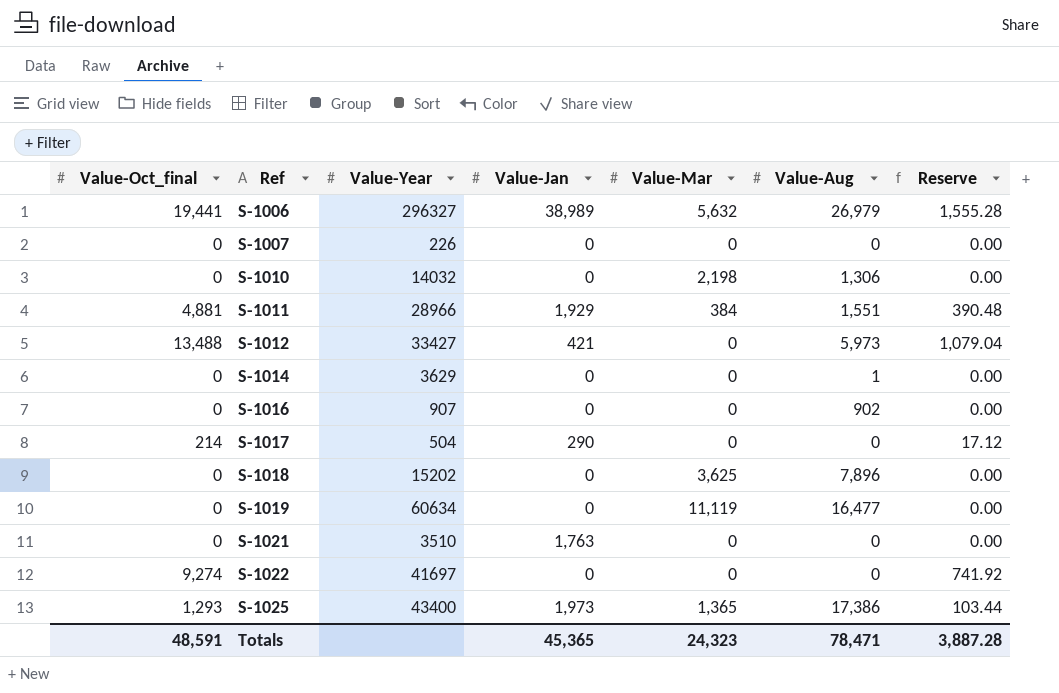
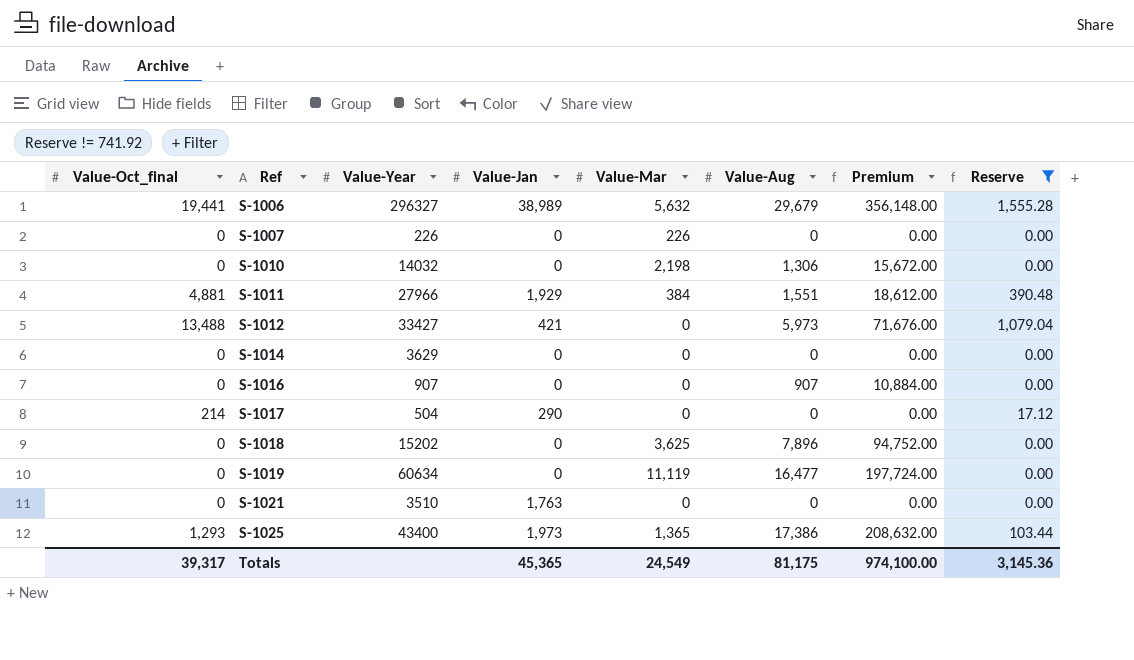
filter: none -> Reserve != 741.92
column Premium | formula: none -> [Value-Aug] * 12
S-1006 | Value-Aug: 26,979 -> 29,679
S-1007 | Value-Mar: 0 -> 226
S-1011 | Value-Year: 28966 -> 27966
S-1014 | Value-Aug: 1 -> 0
S-1016 | Value-Aug: 902 -> 907
Totals | Value-Oct_final: 48,591 -> 39,317
Totals | Value-Mar: 24,323 -> 24,549
Totals | Value-Aug: 78,471 -> 81,175
Totals | Reserve: 3,887.28 -> 3,145.36

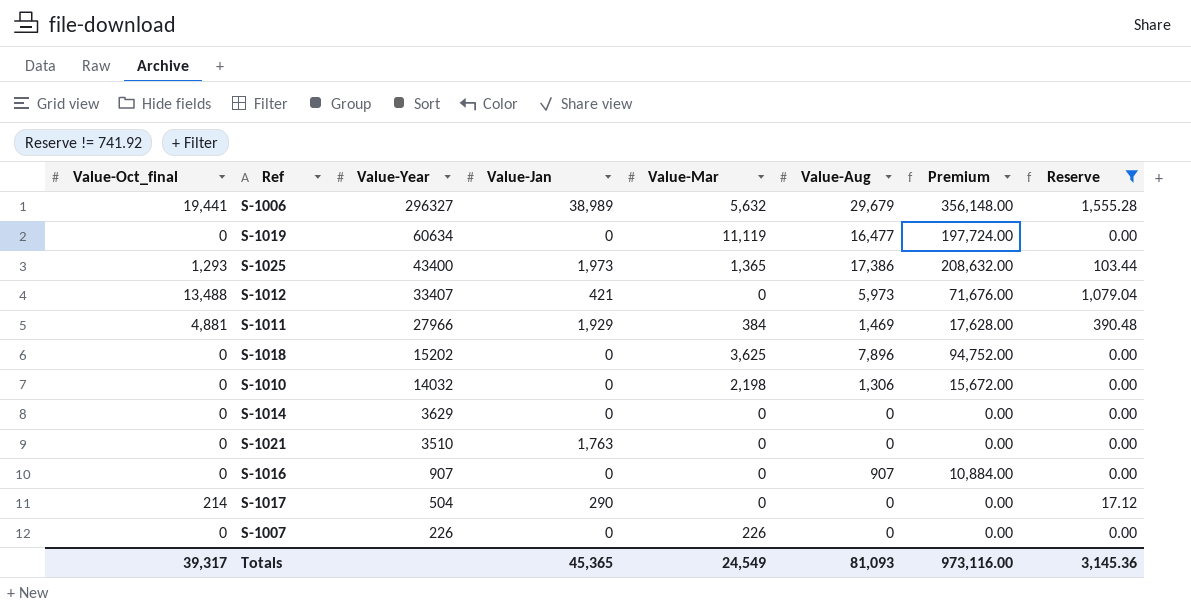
row order: Ref ascending -> Value-Year descending
S-1012 | Value-Year: 33427 -> 33407
S-1011 | Value-Aug: 1,551 -> 1,469
S-1011 | Premium: 18,612.00 -> 17,628.00
Totals | Value-Aug: 81,175 -> 81,093
Totals | Premium: 974,100.00 -> 973,116.00

